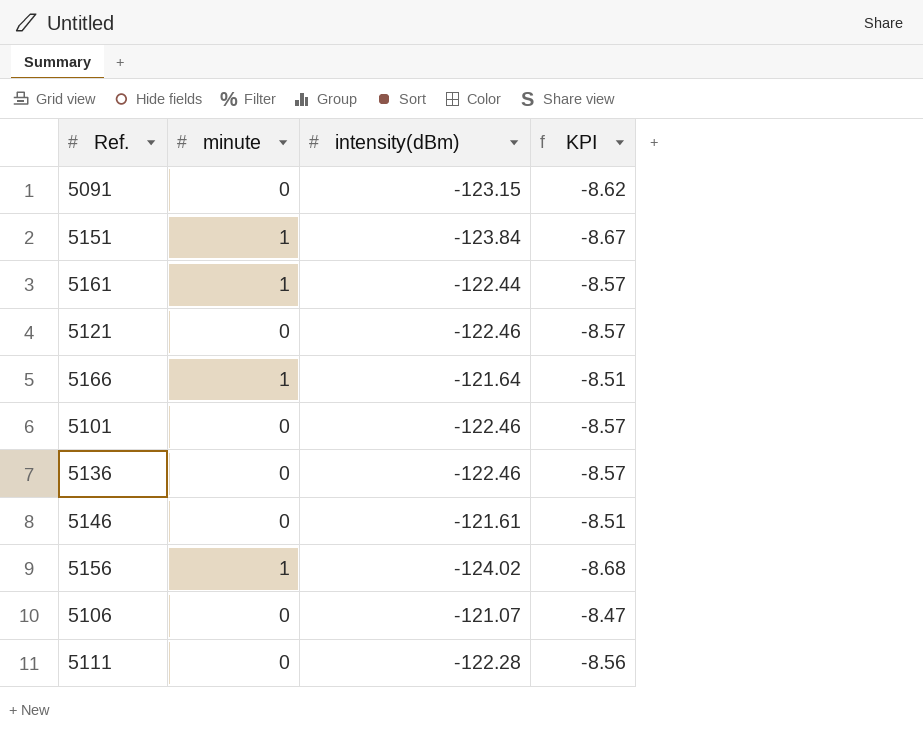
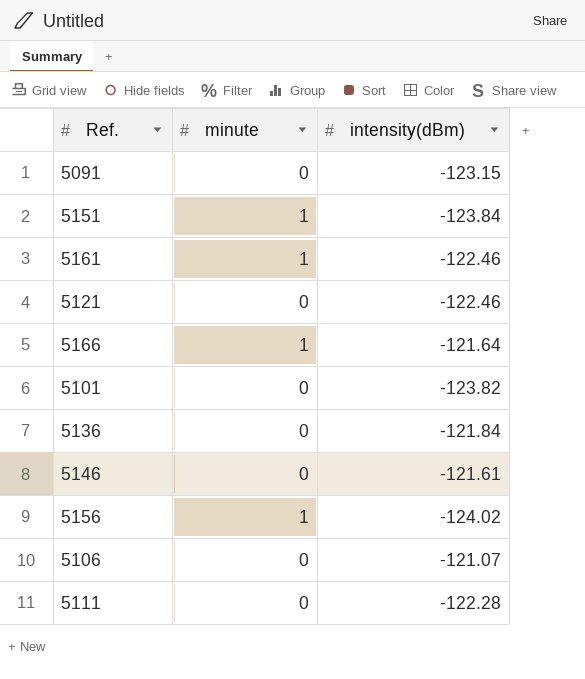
column KPI | formula: [intensity(dBm)] * 0.07 -> none
5161 | intensity(dBm): -122.44 -> -122.46
5101 | intensity(dBm): -122.46 -> -123.82
5136 | intensity(dBm): -122.46 -> -121.84

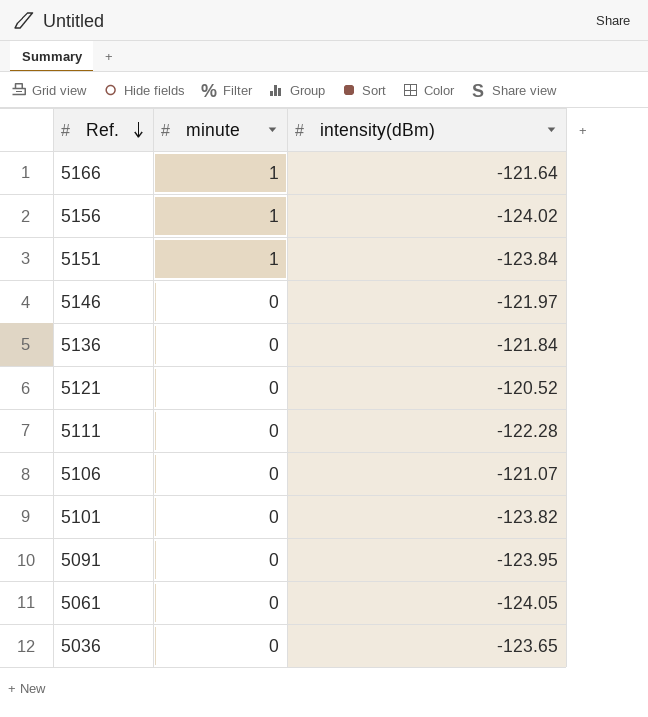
row order: none -> Ref. descending
row 5161: 1 | -122.46 -> none
5146 | intensity(dBm): -121.61 -> -121.97
5121 | intensity(dBm): -122.46 -> -120.52
5091 | intensity(dBm): -123.15 -> -123.95
row 5061: none -> 0 | -124.05
row 5036: none -> 0 | -123.65

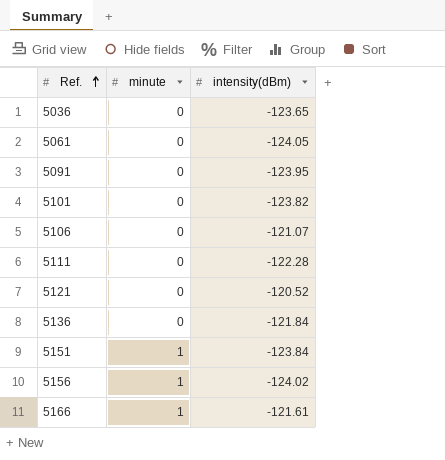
row order: Ref. descending -> Ref. ascending
row 5146: 0 | -121.97 -> none
5166 | intensity(dBm): -121.64 -> -121.61

